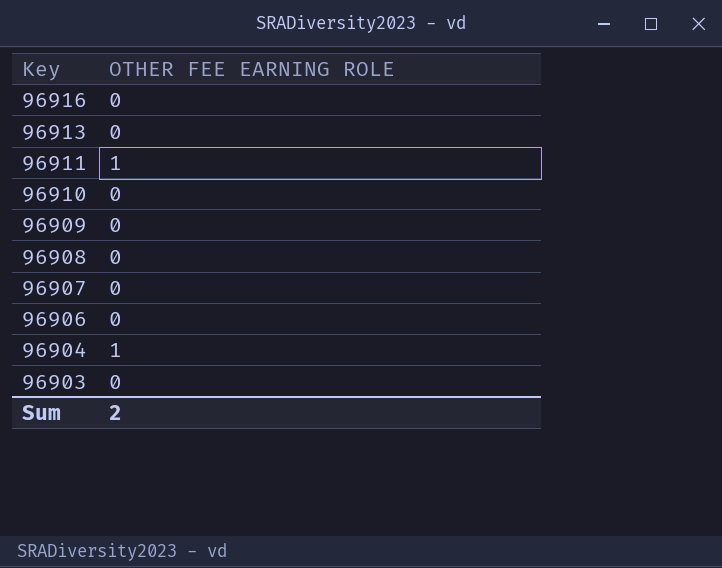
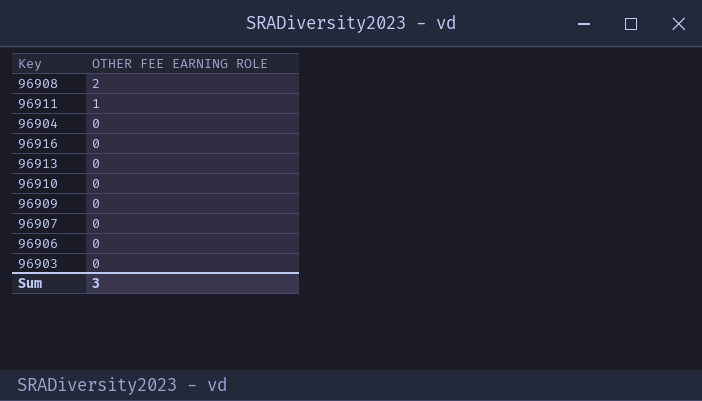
row order: Key descending -> OTHER FEE EARNING ROLE descending
96908 | OTHER FEE EARNING ROLE: 0 -> 2
96904 | OTHER FEE EARNING ROLE: 1 -> 0
Sum | OTHER FEE EARNING ROLE: 2 -> 3

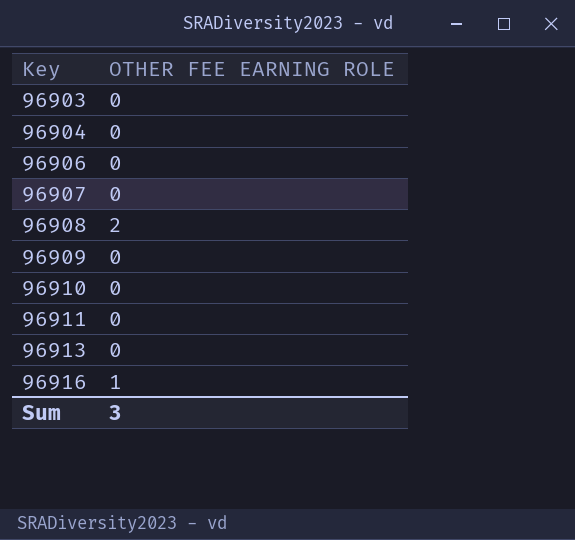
row order: OTHER FEE EARNING ROLE descending -> Key ascending
96911 | OTHER FEE EARNING ROLE: 1 -> 0
96916 | OTHER FEE EARNING ROLE: 0 -> 1

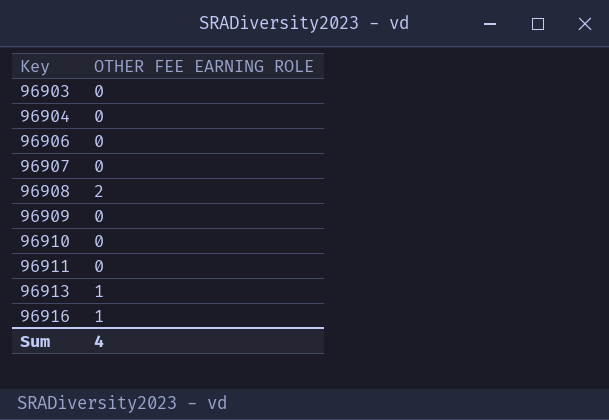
96913 | OTHER FEE EARNING ROLE: 0 -> 1
Sum | OTHER FEE EARNING ROLE: 3 -> 4

